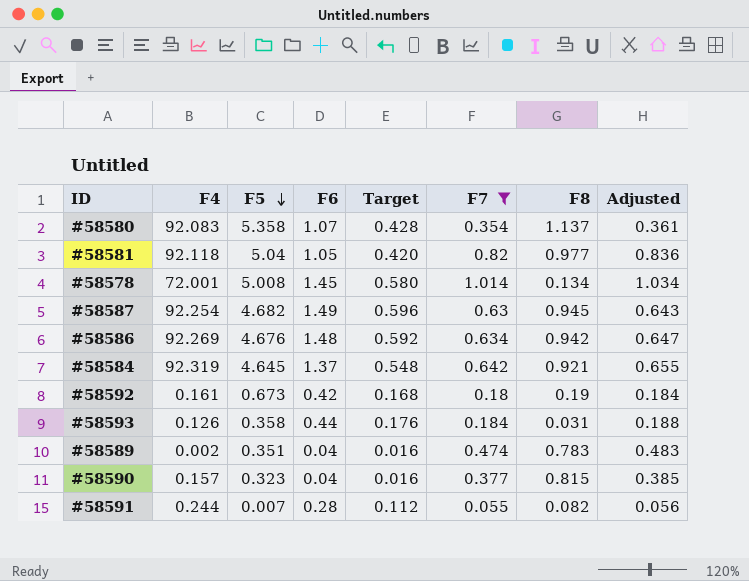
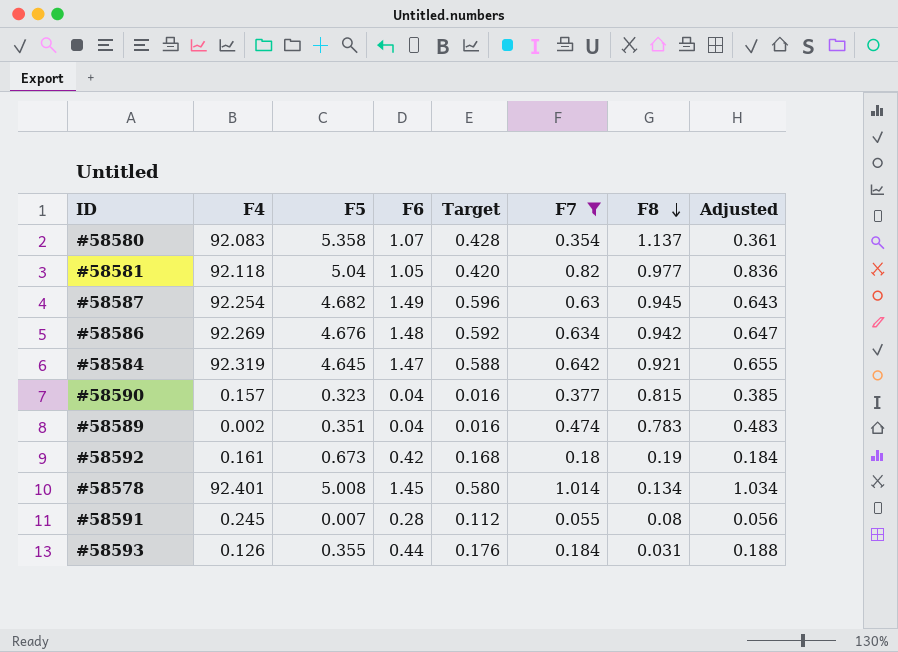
row order: F5 descending -> F8 descending
#58584 | F6: 1.37 -> 1.47
#58584 | Target: 0.548 -> 0.588
#58578 | F4: 72.001 -> 92.401
#58591 | F4: 0.244 -> 0.245
#58591 | F8: 0.082 -> 0.08
#58593 | F5: 0.358 -> 0.355

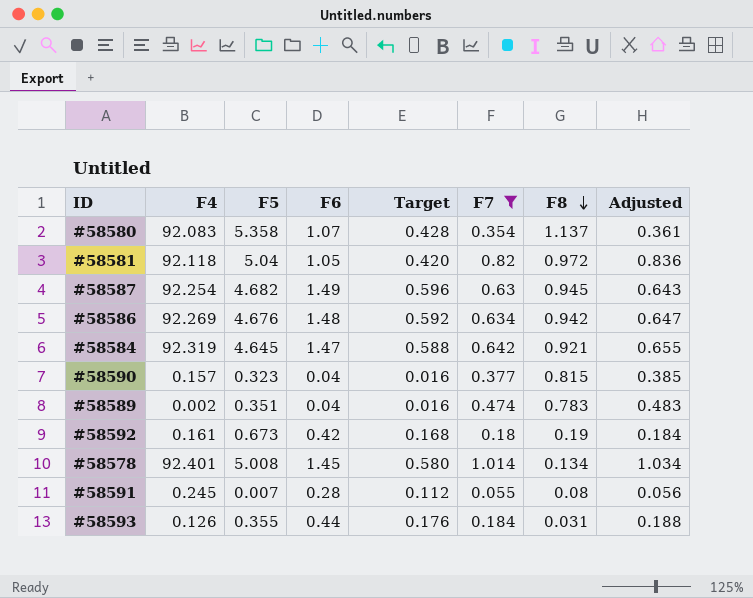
#58581 | F8: 0.977 -> 0.972

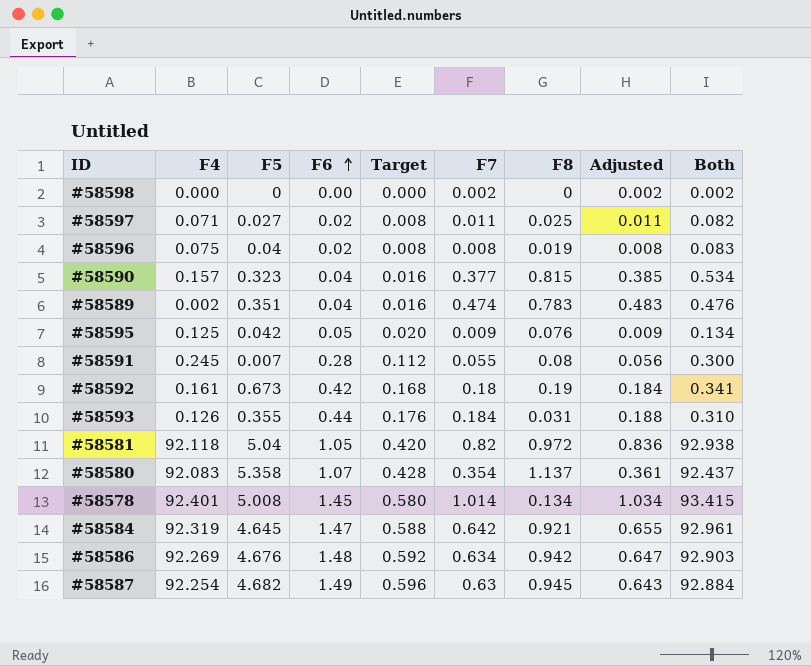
filter: F7 >= 0.055 -> none
row order: F8 descending -> F6 ascending
column Both | formula: none -> [F4] + [F7]

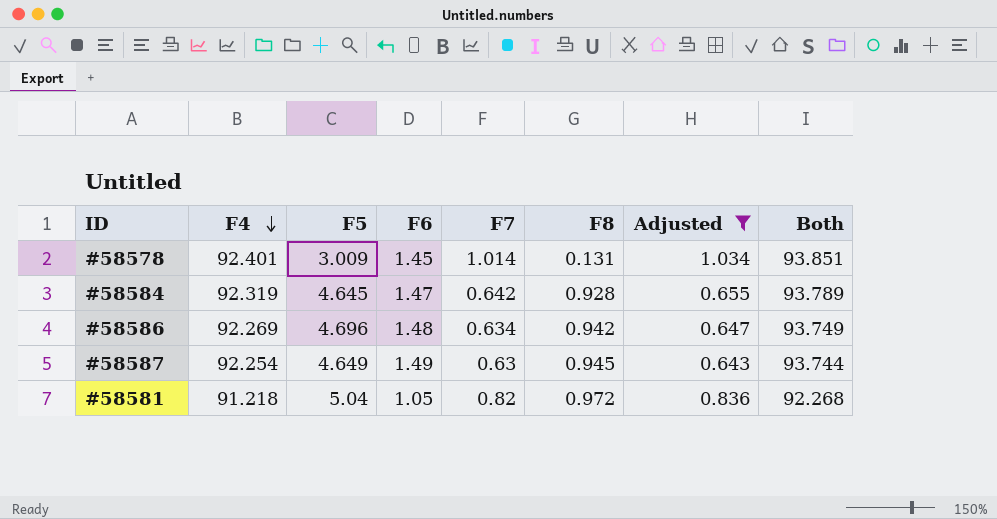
filter: none -> Adjusted >= 0.643
row order: F6 ascending -> F4 descending
column Target | formula: [F6] * 0.4 -> none
column Both | formula: [F4] + [F7] -> [F4] + [F6]
#58578 | F5: 5.008 -> 3.009
#58578 | F8: 0.134 -> 0.131
#58584 | F8: 0.921 -> 0.928
#58586 | F5: 4.676 -> 4.696
#58587 | F5: 4.682 -> 4.649
#58581 | F4: 92.118 -> 91.218

